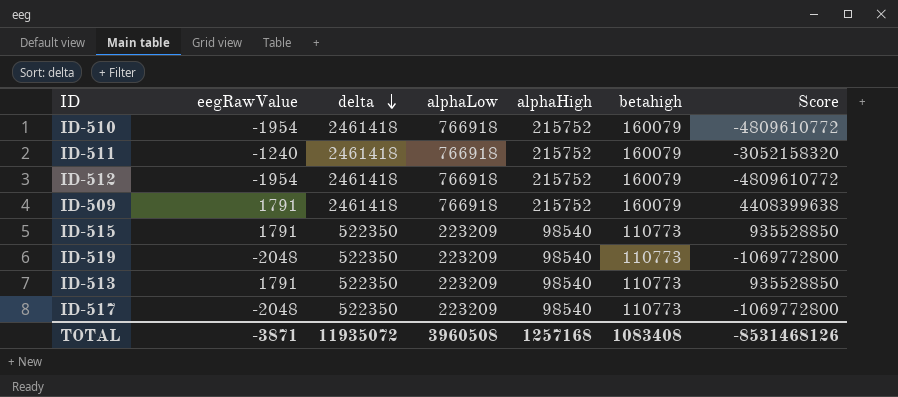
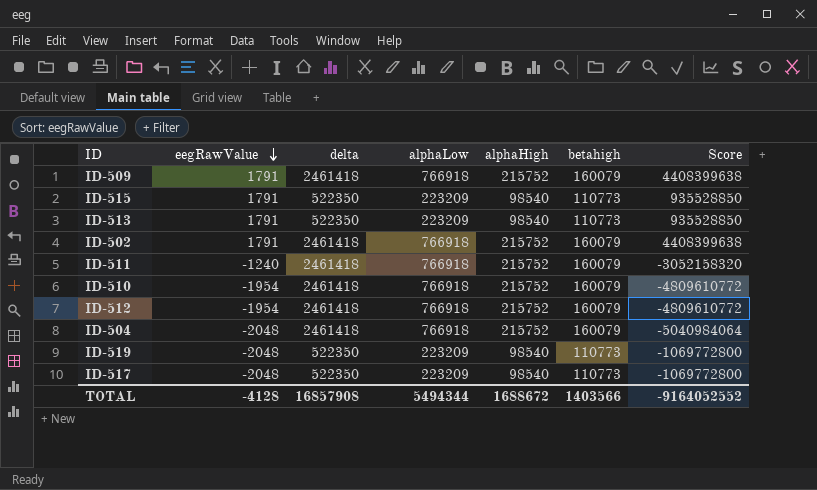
row order: delta descending -> eegRawValue descending
row ID-502: none -> 1791 | 2461418 | 766918 | 215752 | 160079 | 4408399638
row ID-504: none -> -2048 | 2461418 | 766918 | 215752 | 160079 | -5040984064
TOTAL | eegRawValue: -3871 -> -4128
TOTAL | delta: 11935072 -> 16857908
TOTAL | alphaLow: 3960508 -> 5494344
TOTAL | alphaHigh: 1257168 -> 1688672
TOTAL | betahigh: 1083408 -> 1403566
TOTAL | Score: -8531468126 -> -9164052552

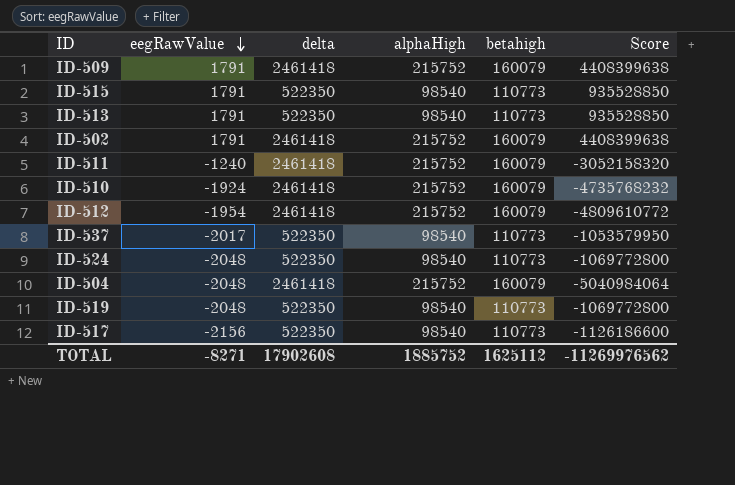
column alphaLow | position: 4 -> none
ID-510 | eegRawValue: -1954 -> -1924
ID-510 | Score: -4809610772 -> -4735768232
row ID-537: none -> -2017 | 522350 | 98540 | 110773 | -1053579950
row ID-524: none -> -2048 | 522350 | 98540 | 110773 | -1069772800
ID-517 | eegRawValue: -2048 -> -2156
ID-517 | Score: -1069772800 -> -1126186600
TOTAL | eegRawValue: -4128 -> -8271
TOTAL | delta: 16857908 -> 17902608
TOTAL | alphaHigh: 1688672 -> 1885752
TOTAL | betahigh: 1403566 -> 1625112
TOTAL | Score: -9164052552 -> -11269976562

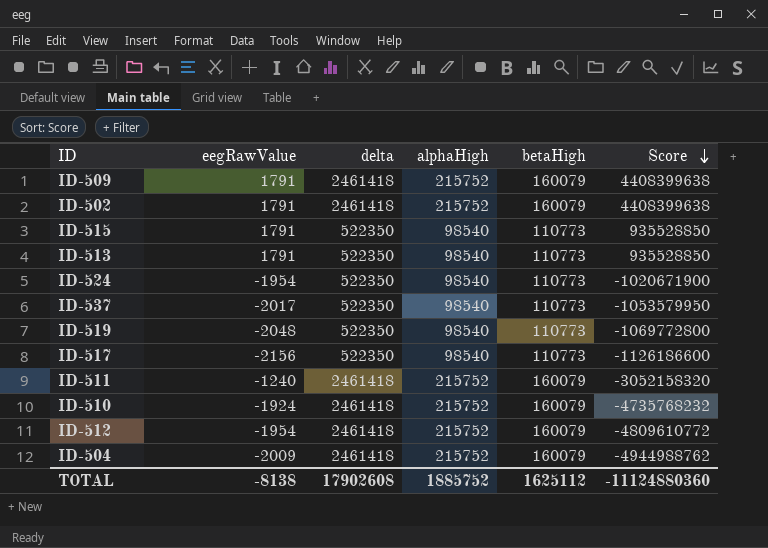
row order: eegRawValue descending -> Score descending
column name: betahigh -> betaHigh
ID-524 | eegRawValue: -2048 -> -1954
ID-524 | Score: -1069772800 -> -1020671900
ID-504 | eegRawValue: -2048 -> -2009
ID-504 | Score: -5040984064 -> -4944988762
TOTAL | eegRawValue: -8271 -> -8138
TOTAL | Score: -11269976562 -> -11124880360

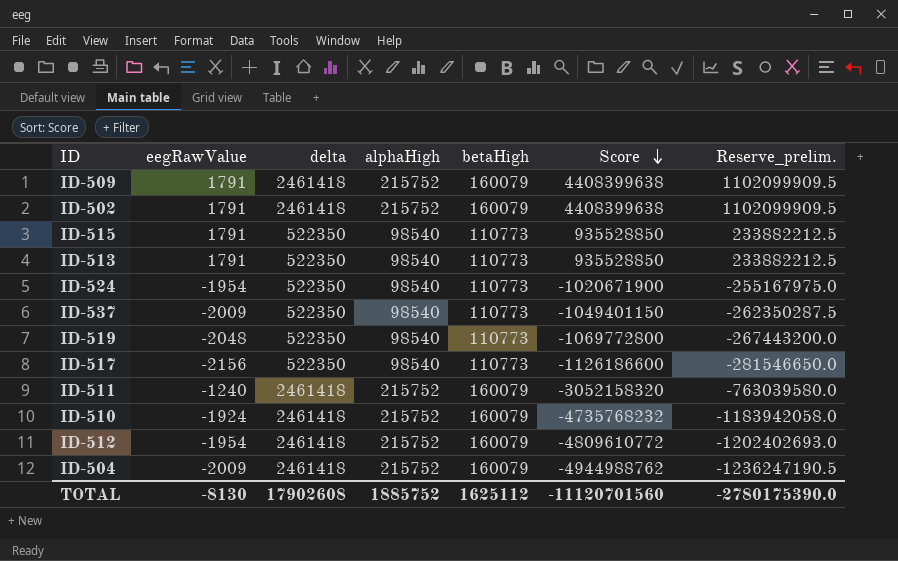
column Reserve_prelim. | formula: none -> [Score] * 0.25
ID-537 | eegRawValue: -2017 -> -2009
ID-537 | Score: -1053579950 -> -1049401150
TOTAL | eegRawValue: -8138 -> -8130
TOTAL | Score: -11124880360 -> -11120701560

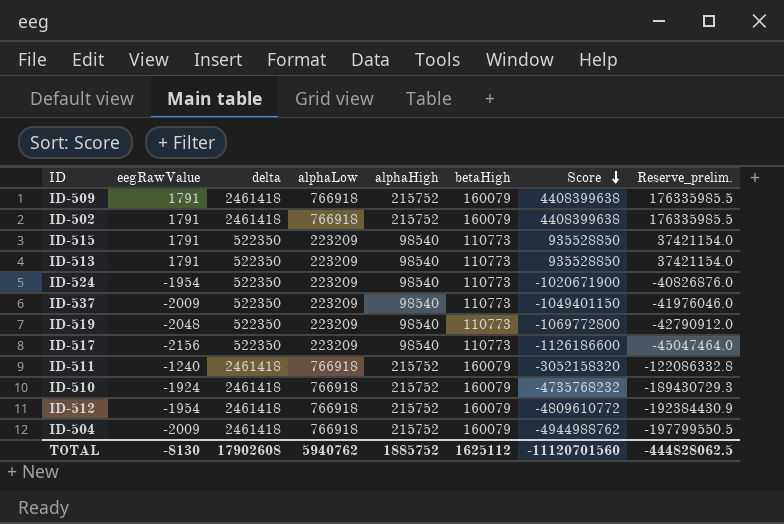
column alphaLow | position: none -> 4
column Reserve_prelim. | formula: [Score] * 0.25 -> [Score] * 0.04
TOTAL | Reserve_prelim.: -2780175390.0 -> -444828062.5

